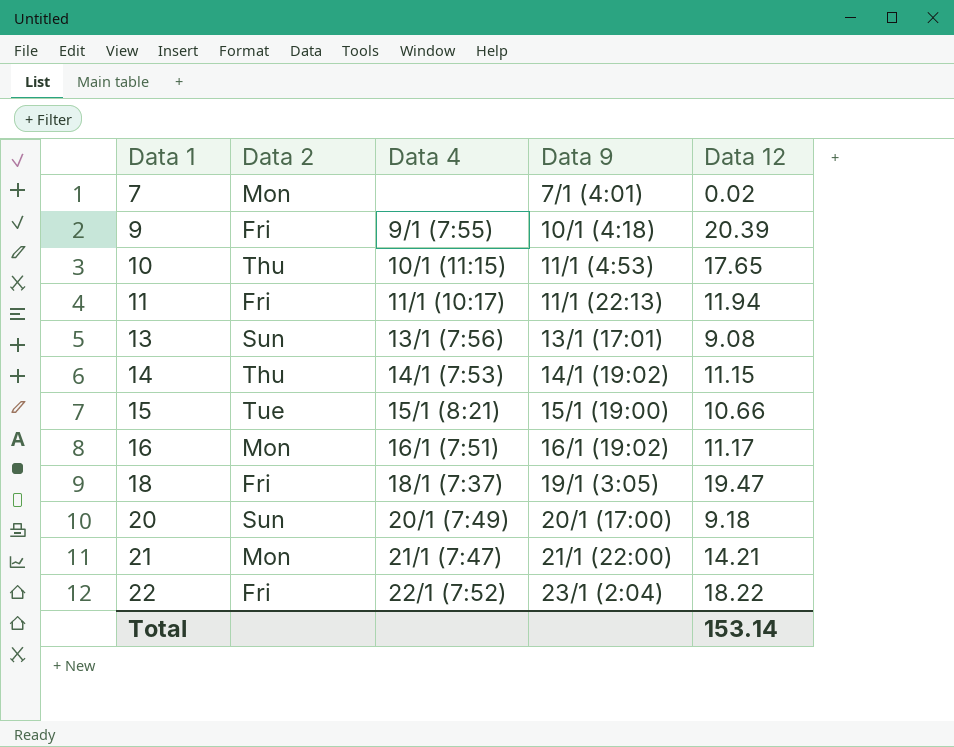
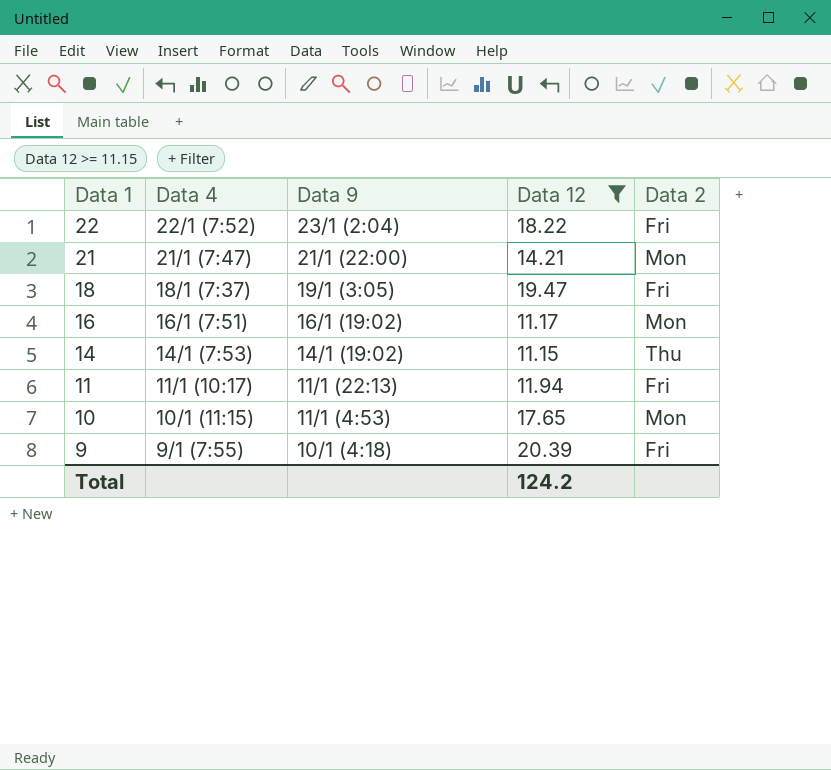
filter: none -> Data 12 >= 11.15
row order: Data 1 ascending -> Data 1 descending
column Data 2 | position: 2 -> 5
10 | Data 2: Thu -> Mon
Total | Data 12: 153.14 -> 124.2

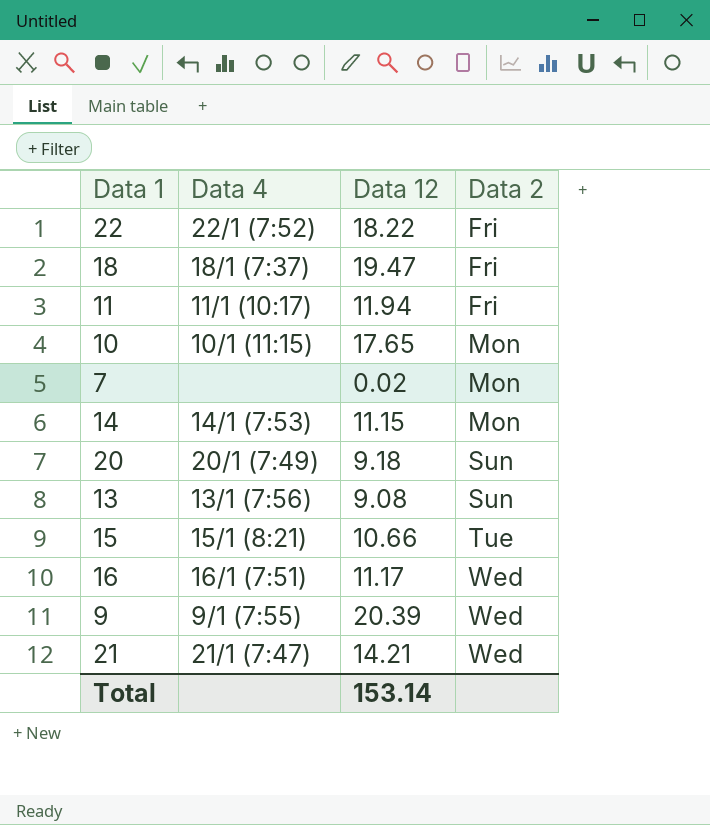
filter: Data 12 >= 11.15 -> none
row order: Data 1 descending -> Data 2 ascending
column Data 9 | position: 3 -> none
14 | Data 2: Thu -> Mon
16 | Data 2: Mon -> Wed
9 | Data 2: Fri -> Wed
21 | Data 2: Mon -> Wed
Total | Data 12: 124.2 -> 153.14

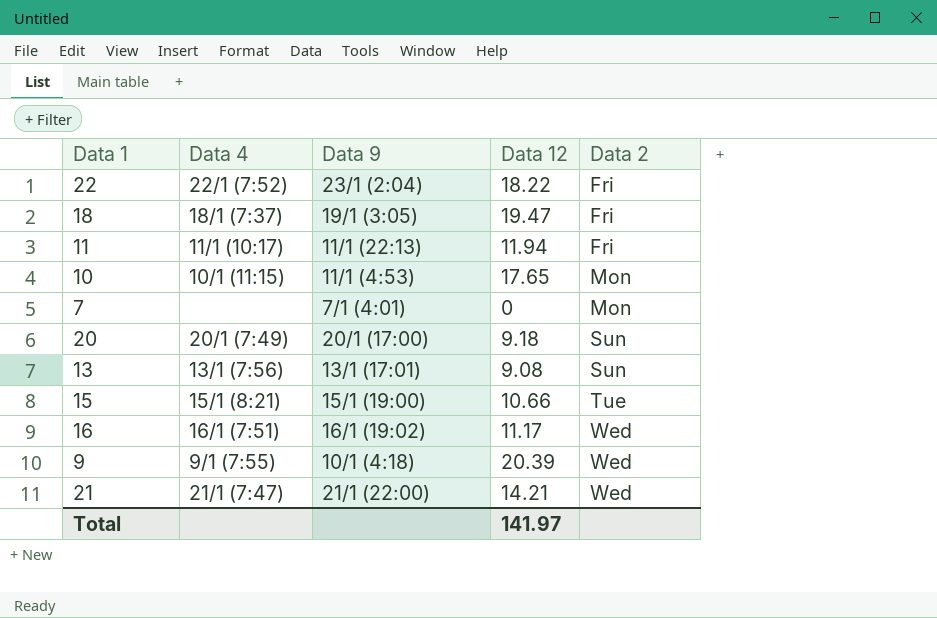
column Data 9 | position: none -> 3
row 14: 14/1 (7:53) | 11.15 | Mon -> none
7 | Data 12: 0.02 -> 0
Total | Data 12: 153.14 -> 141.97

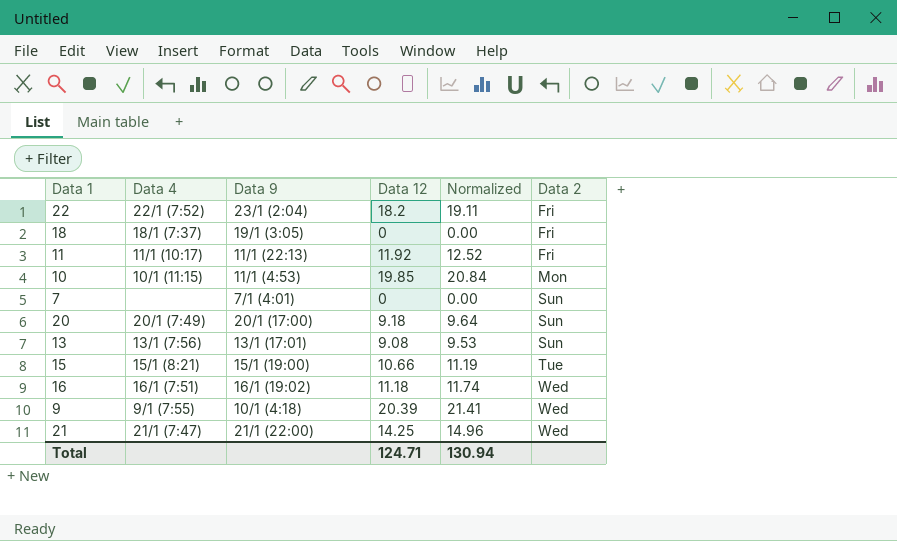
column Normalized | formula: none -> [Data 12] * 1.05
22 | Data 12: 18.22 -> 18.2
18 | Data 12: 19.47 -> 0
11 | Data 12: 11.94 -> 11.92
10 | Data 12: 17.65 -> 19.85
7 | Data 2: Mon -> Sun
16 | Data 12: 11.17 -> 11.18
21 | Data 12: 14.21 -> 14.25
Total | Data 12: 141.97 -> 124.71

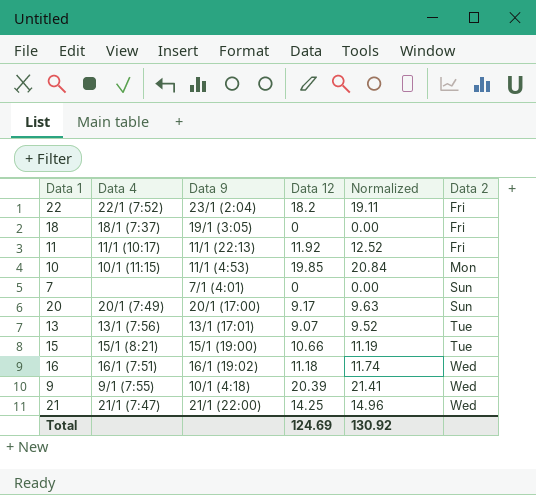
20 | Data 12: 9.18 -> 9.17
20 | Normalized: 9.64 -> 9.63
13 | Data 12: 9.08 -> 9.07
13 | Normalized: 9.53 -> 9.52
13 | Data 2: Sun -> Tue
Total | Data 12: 124.71 -> 124.69
Total | Normalized: 130.94 -> 130.92

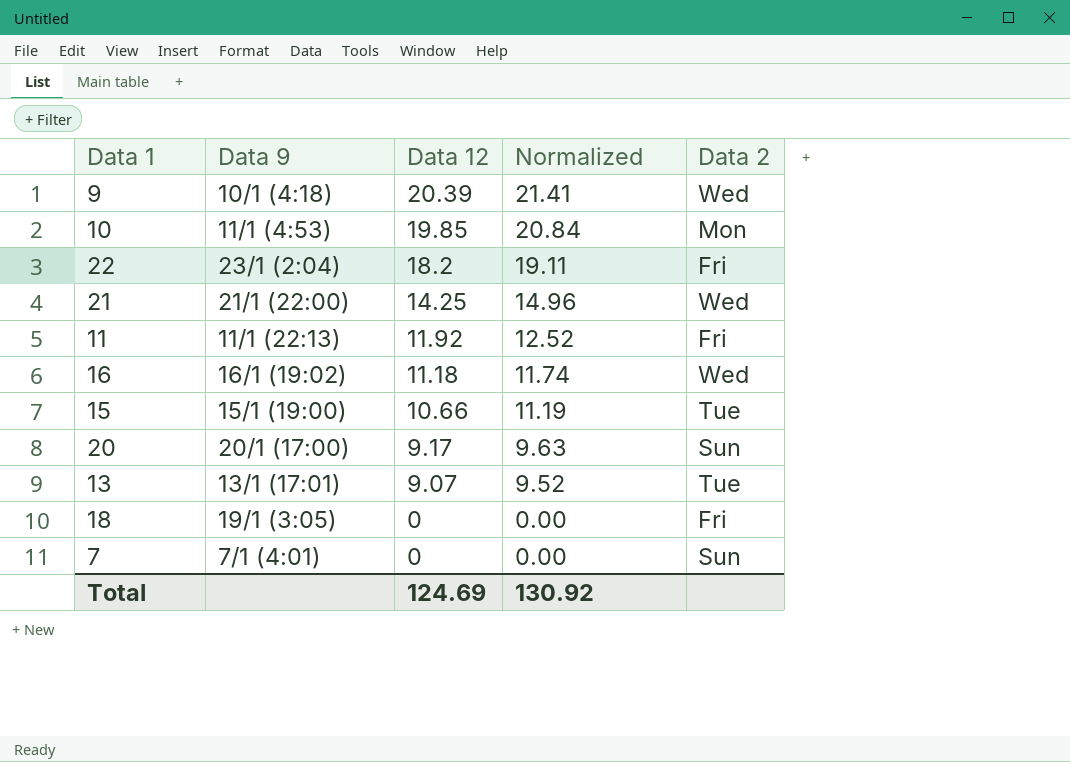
row order: Data 2 ascending -> Data 12 descending
column Data 4 | position: 2 -> none

